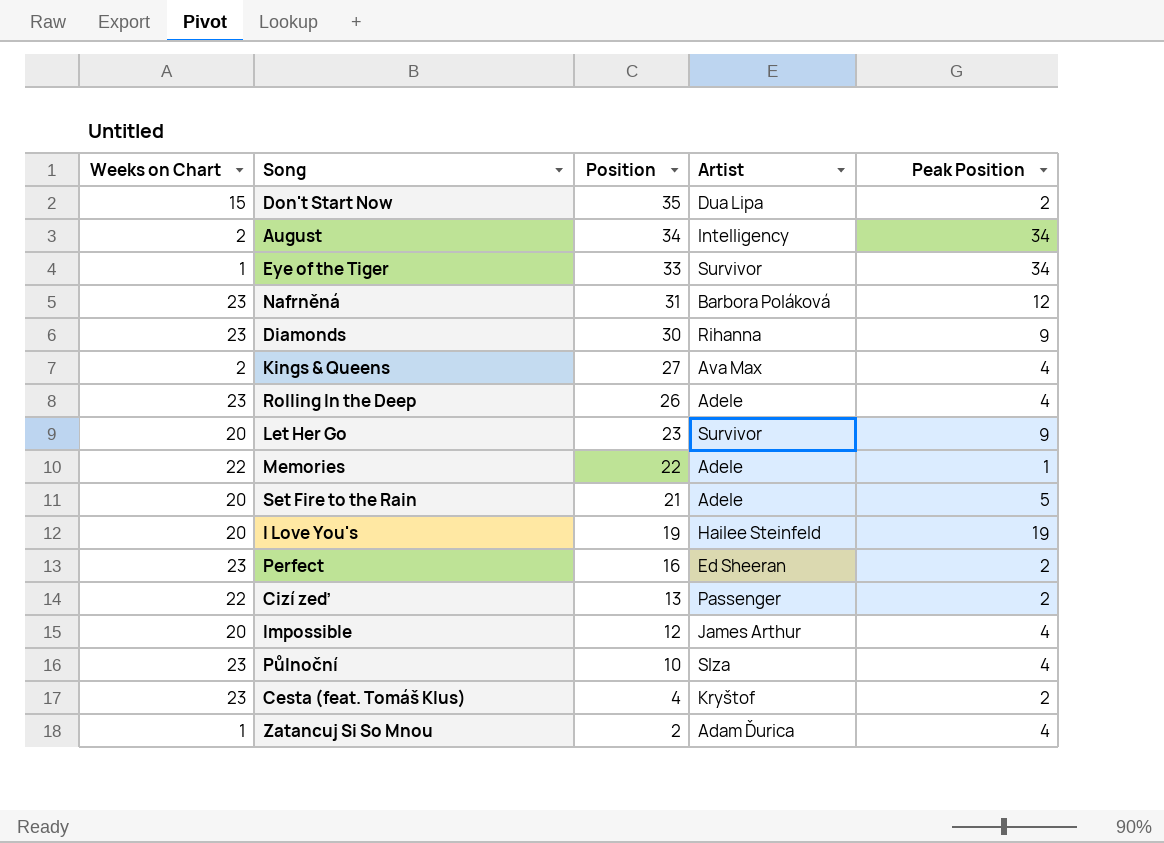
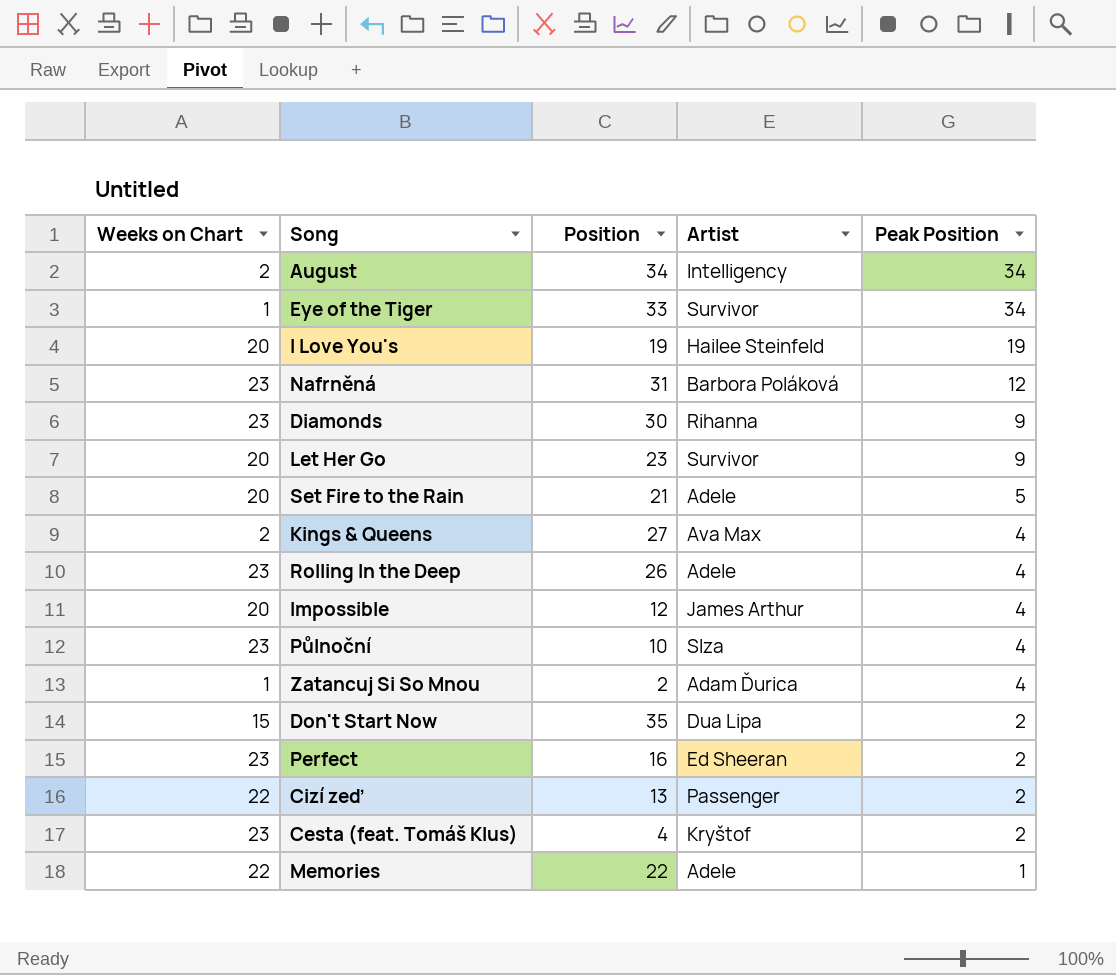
row order: Position descending -> Peak Position descending

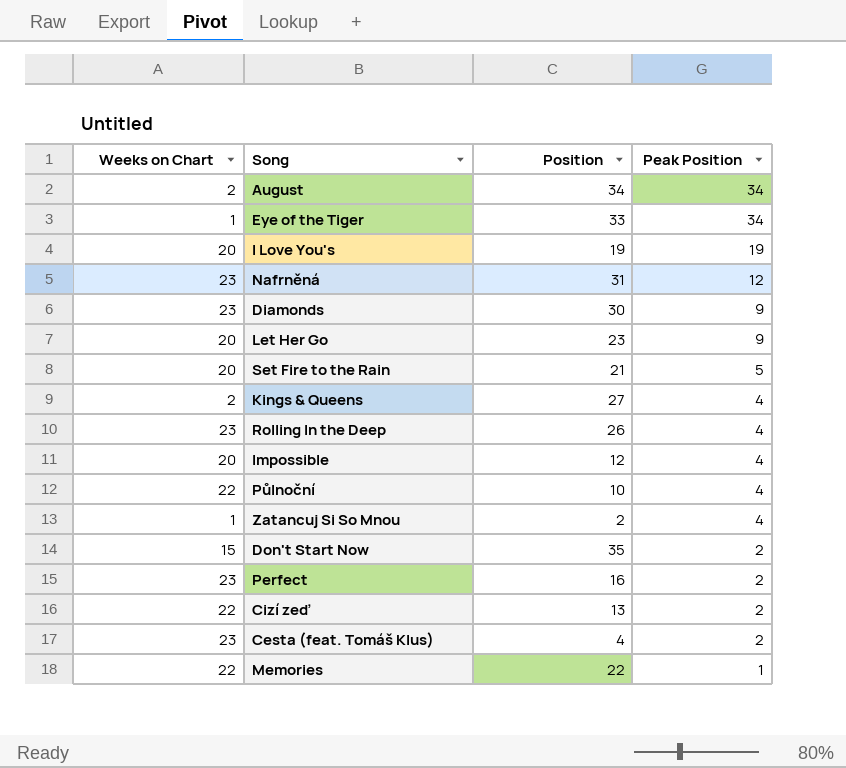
column Artist | position: 4 -> none
Půlnoční | Weeks on Chart: 23 -> 22

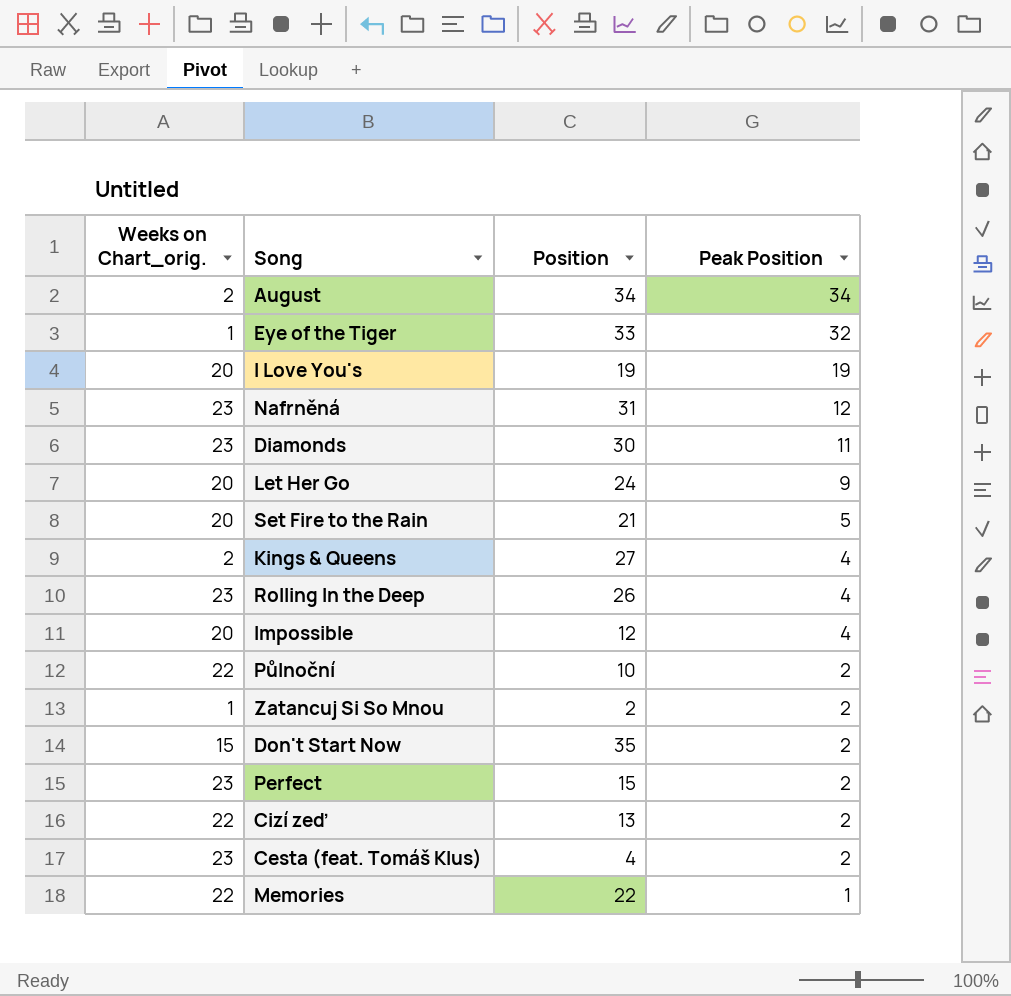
column name: Weeks on Chart -> Weeks on Chart_orig.
Eye of the Tiger | Peak Position: 34 -> 32
Diamonds | Peak Position: 9 -> 11
Let Her Go | Position: 23 -> 24
Půlnoční | Peak Position: 4 -> 2
Zatancuj Si So Mnou | Peak Position: 4 -> 2
Perfect | Position: 16 -> 15

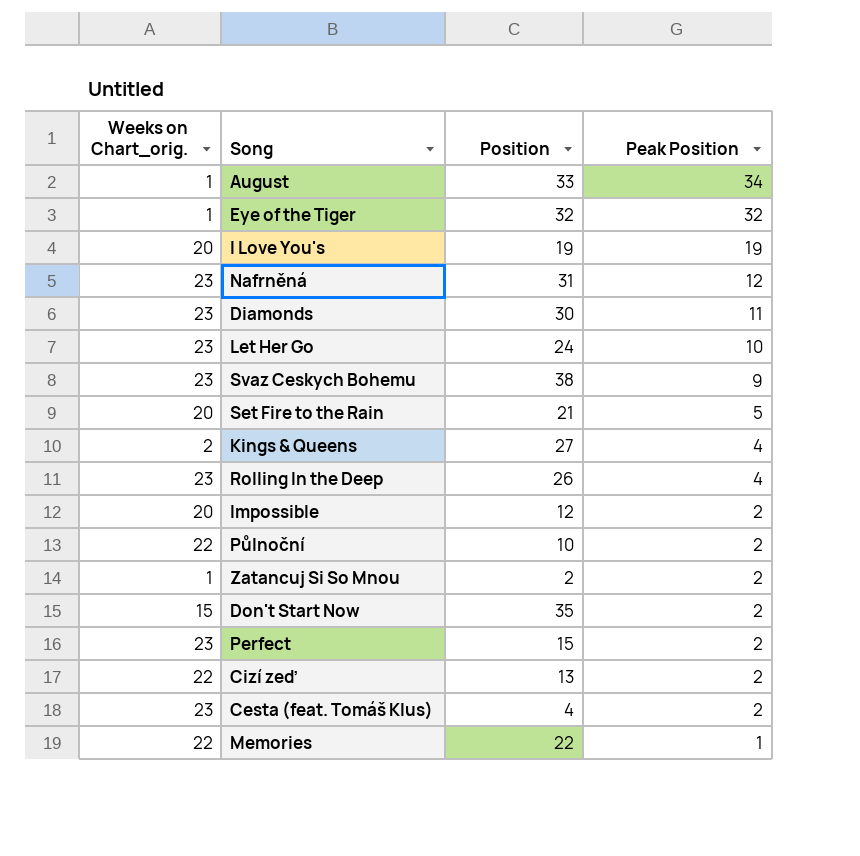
August | Weeks on Chart_orig.: 2 -> 1
August | Position: 34 -> 33
Eye of the Tiger | Position: 33 -> 32
Let Her Go | Weeks on Chart_orig.: 20 -> 23
Let Her Go | Peak Position: 9 -> 10
row Svaz Ceskych Bohemu: none -> 23 | 38 | 9
Impossible | Peak Position: 4 -> 2

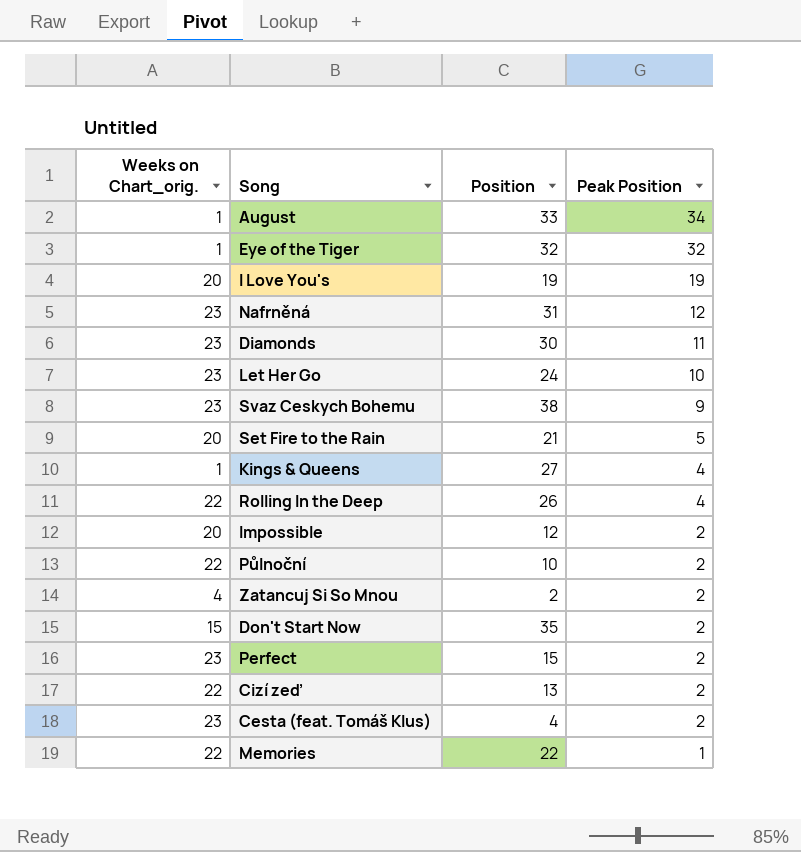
Kings & Queens | Weeks on Chart_orig.: 2 -> 1
Rolling In the Deep | Weeks on Chart_orig.: 23 -> 22
Zatancuj Si So Mnou | Weeks on Chart_orig.: 1 -> 4

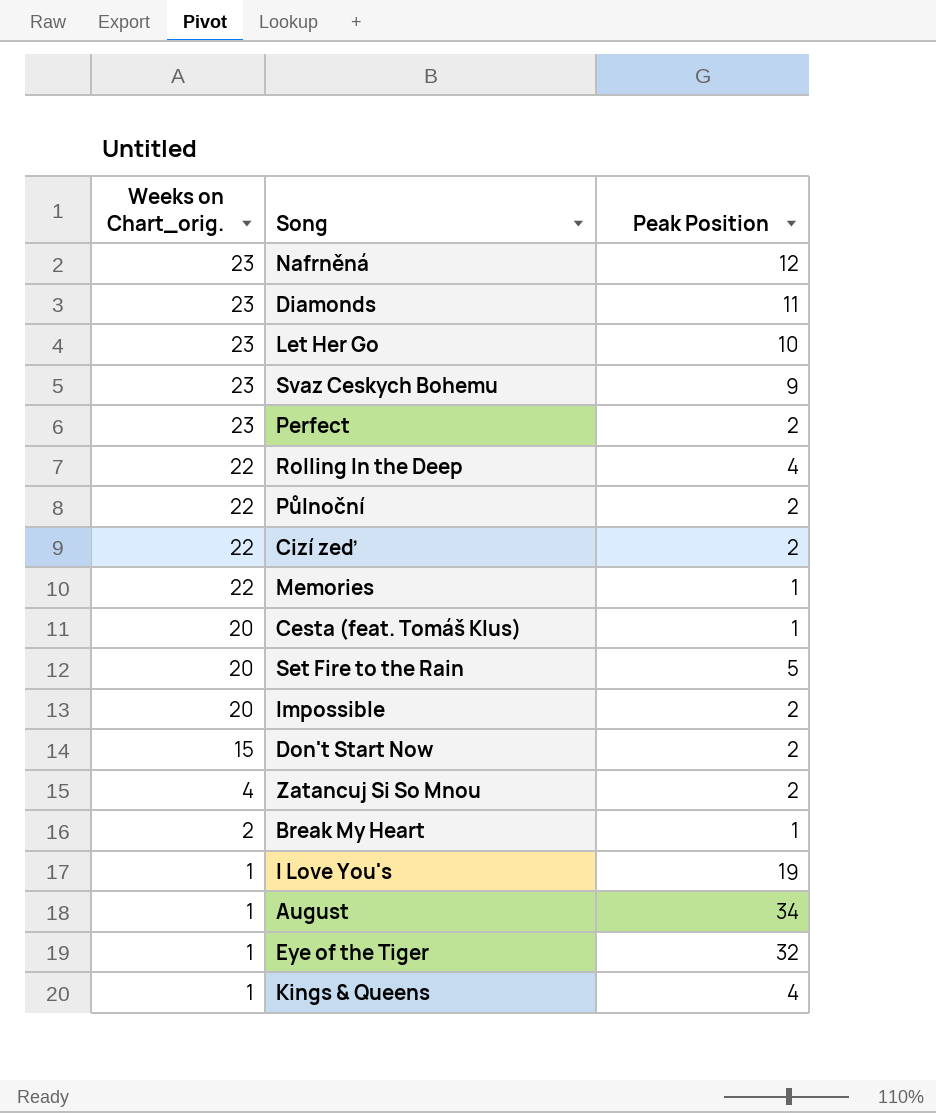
row order: Peak Position descending -> Weeks on Chart_orig. descending
column Position | position: 3 -> none
Cesta (feat. Tomáš Klus) | Weeks on Chart_orig.: 23 -> 20
Cesta (feat. Tomáš Klus) | Peak Position: 2 -> 1
row Break My Heart: none -> 2 | 1
I Love You's | Weeks on Chart_orig.: 20 -> 1

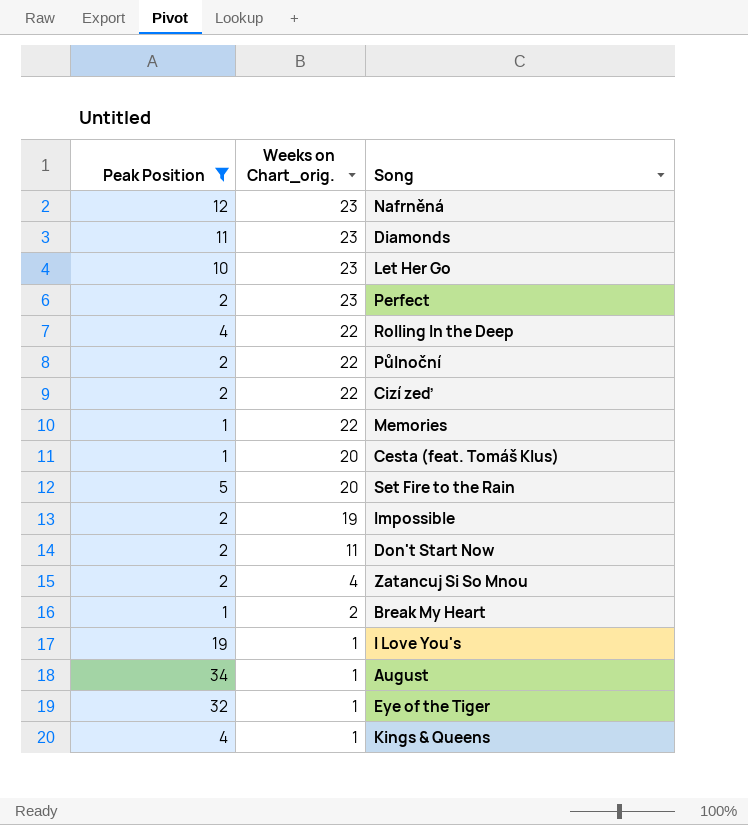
filter: none -> Peak Position != 9
column Peak Position | position: 3 -> 1
Impossible | Weeks on Chart_orig.: 20 -> 19
Don't Start Now | Weeks on Chart_orig.: 15 -> 11

